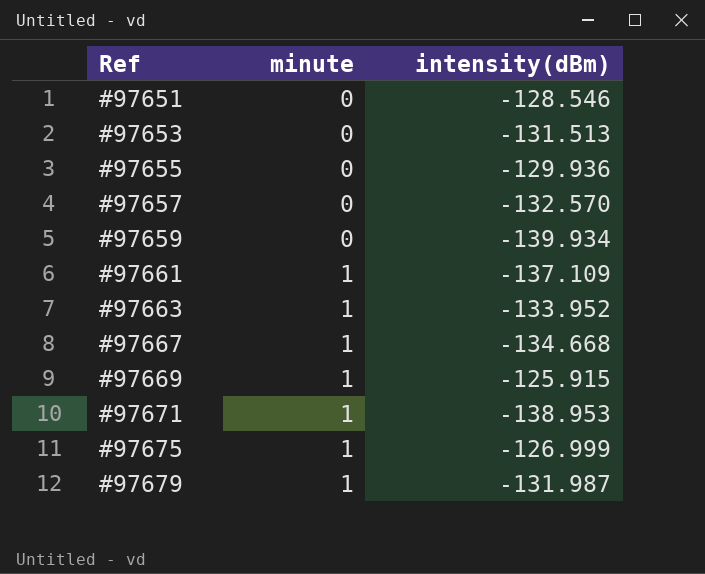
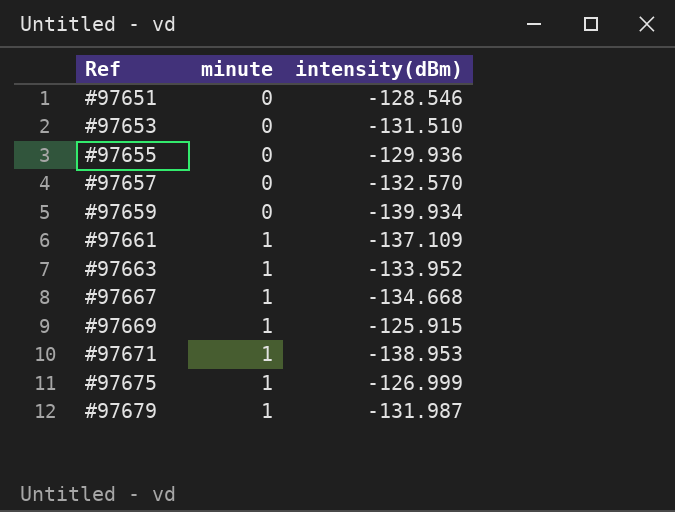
#97653 | intensity(dBm): -131.513 -> -131.510

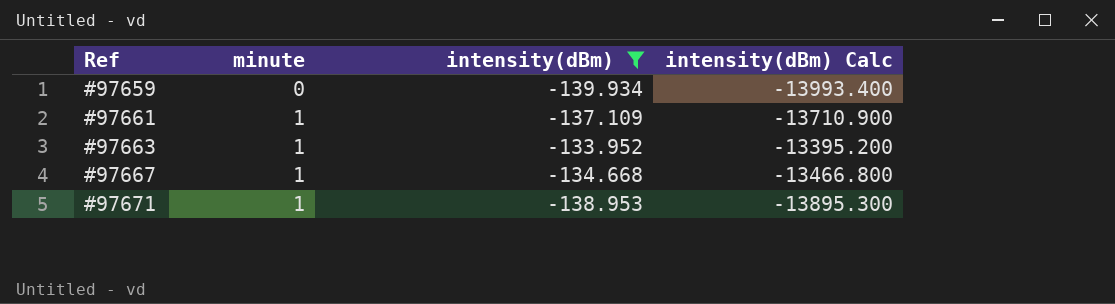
filter: none -> intensity(dBm) <= -133.952
column intensity(dBm) Calc | formula: none -> [intensity(dBm)] * 100

